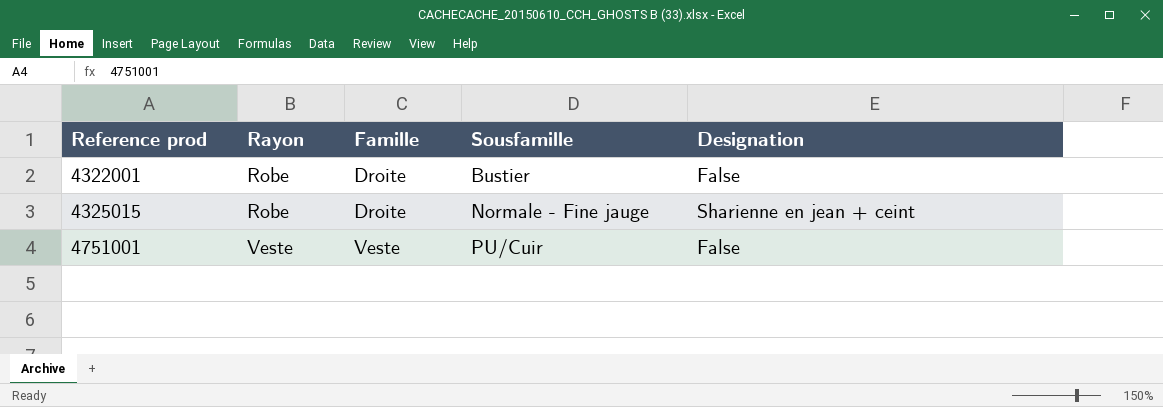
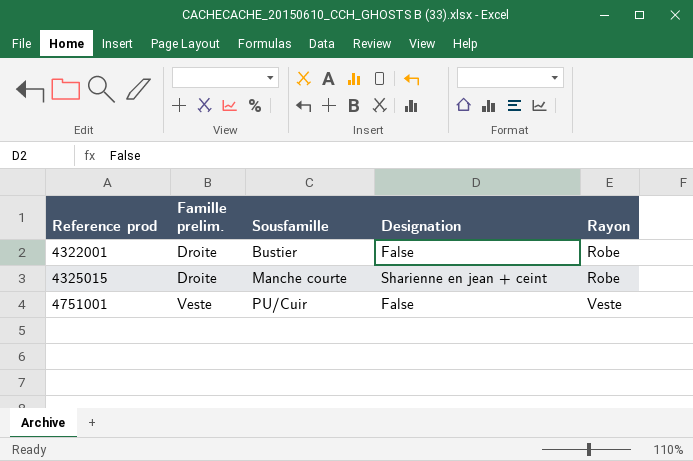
column name: Famille -> Famille prelim.
column Rayon | position: 2 -> 5
4325015 | Sousfamille: Normale - Fine jauge -> Manche courte

